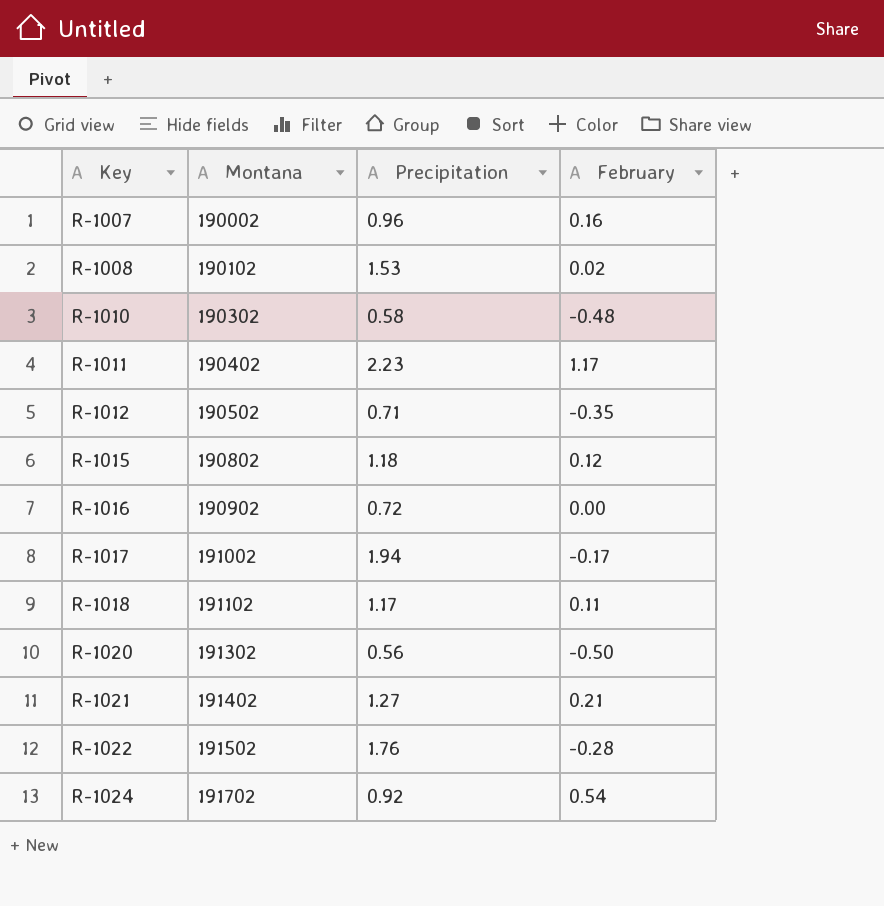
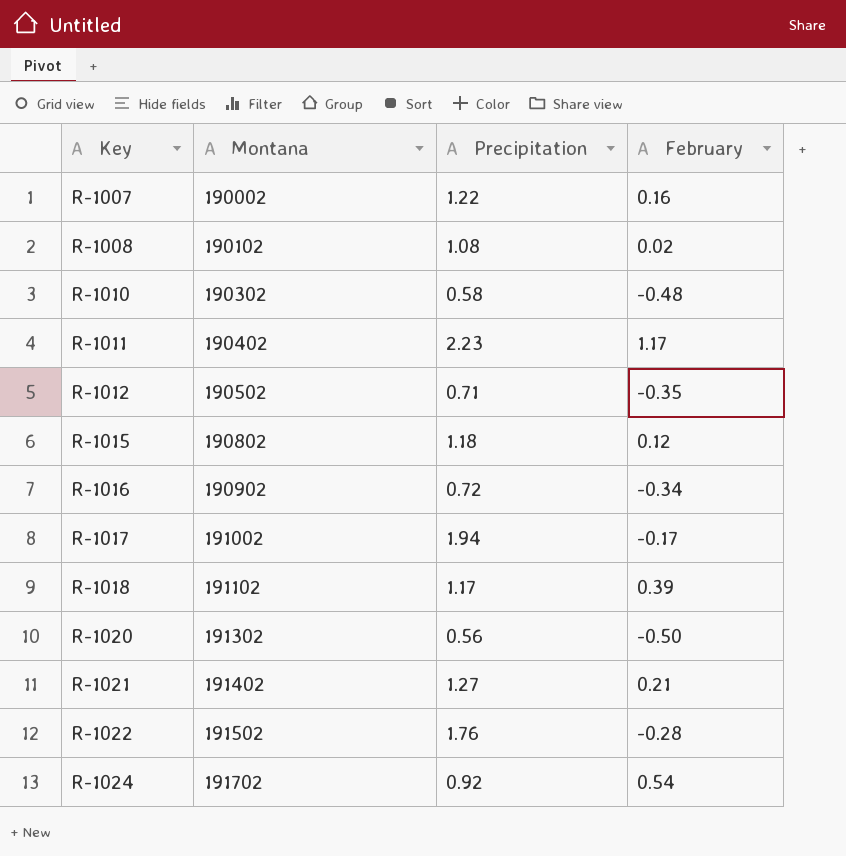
R-1007 | Precipitation: 0.96 -> 1.22
R-1008 | Precipitation: 1.53 -> 1.08
R-1016 | February: 0.00 -> -0.34
R-1018 | February: 0.11 -> 0.39

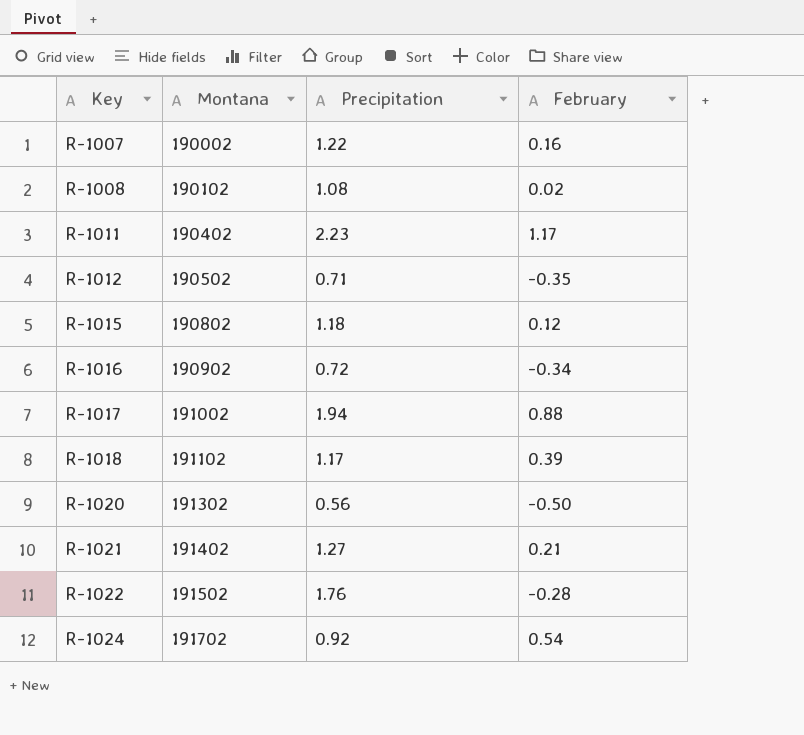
row R-1010: 190302 | 0.58 | -0.48 -> none
R-1017 | February: -0.17 -> 0.88

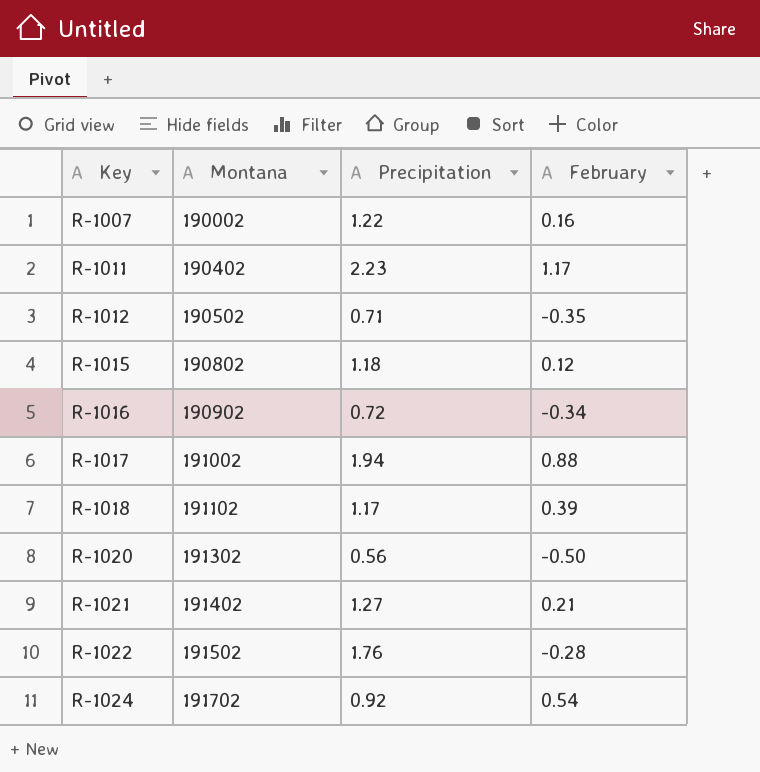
row R-1008: 190102 | 1.08 | 0.02 -> none

